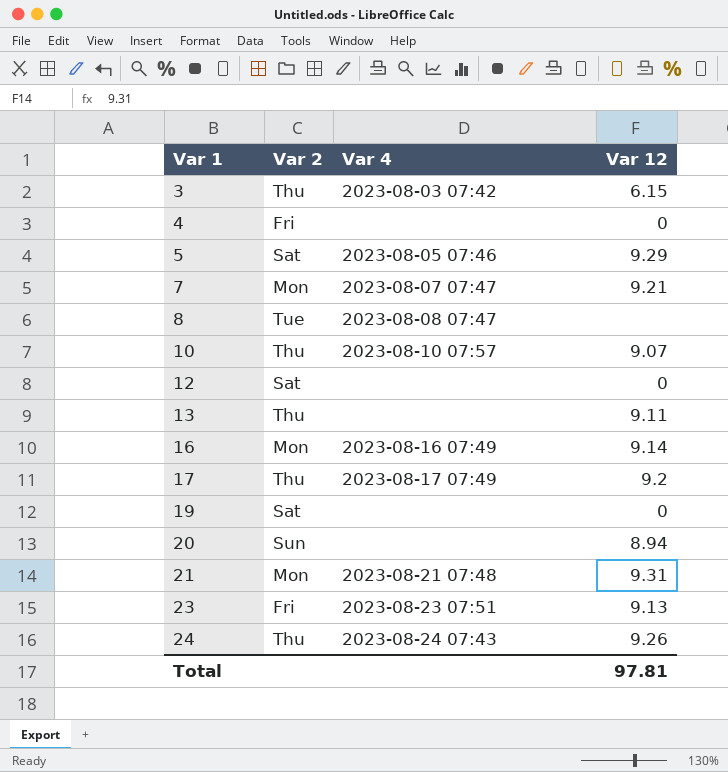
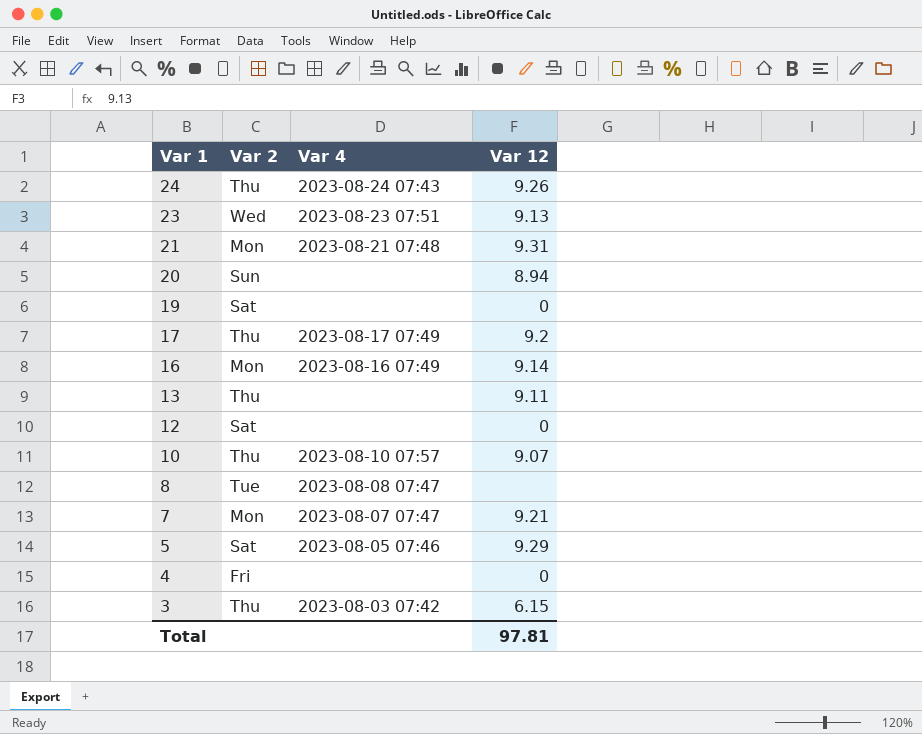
row order: Var 1 ascending -> Var 1 descending
23 | Var 2: Fri -> Wed

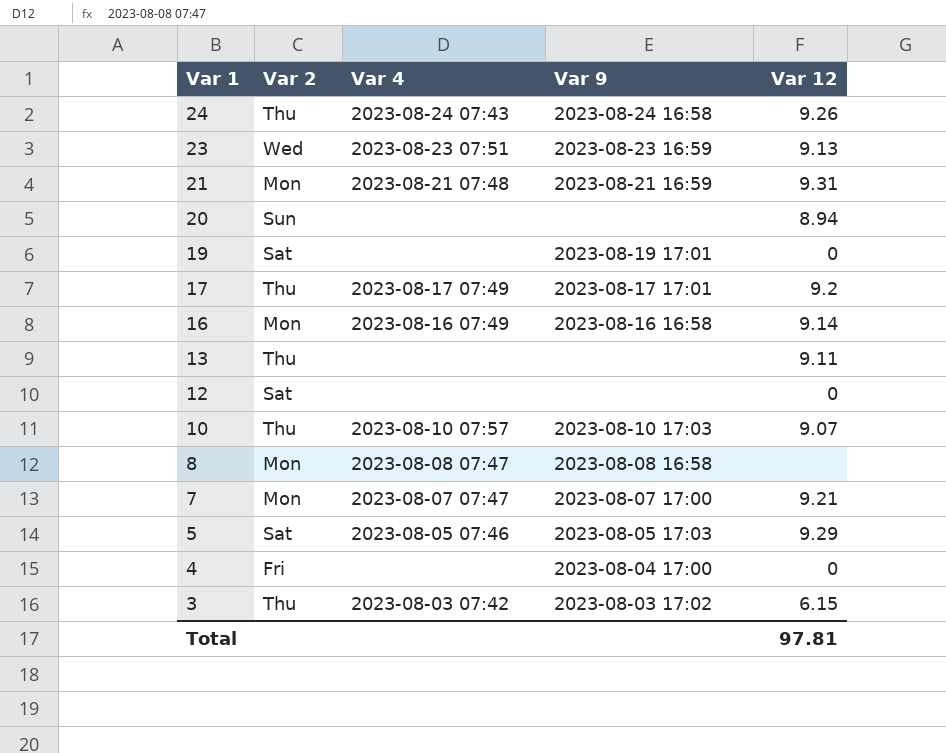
column Var 9 | position: none -> 4
8 | Var 2: Tue -> Mon

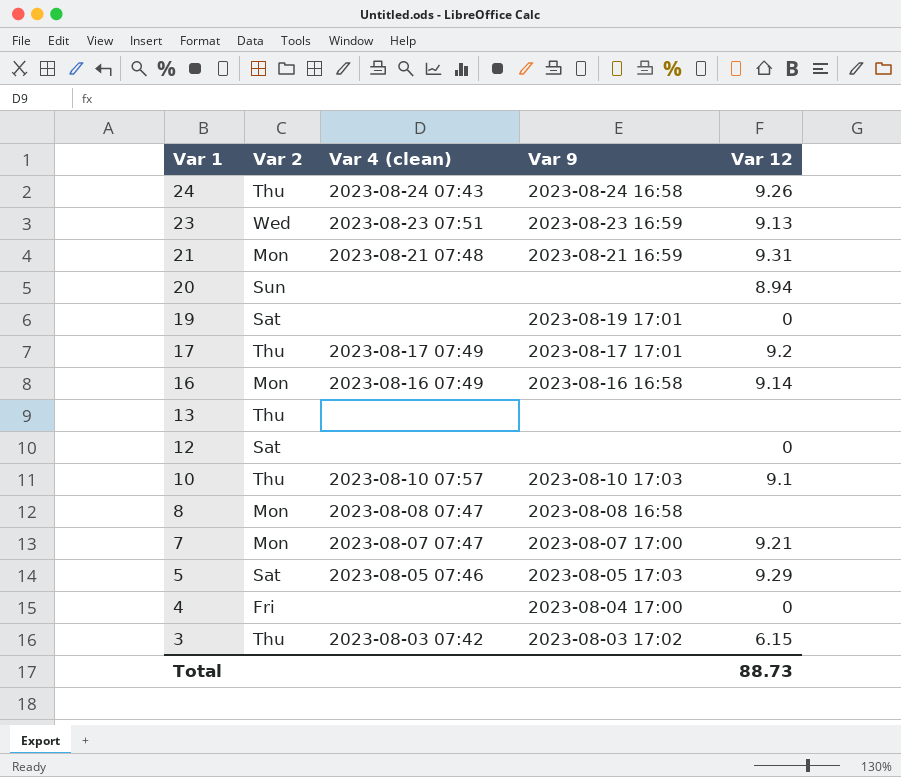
column name: Var 4 -> Var 4 (clean)
13 | Var 12: 9.11 -> none
10 | Var 12: 9.07 -> 9.1
Total | Var 12: 97.81 -> 88.73

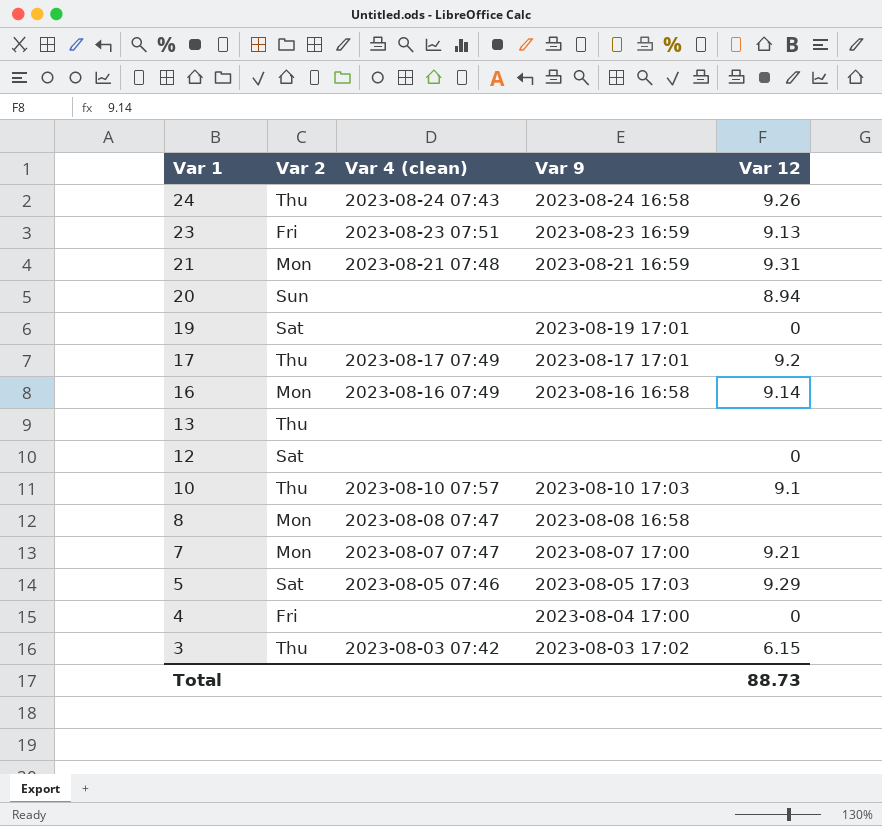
23 | Var 2: Wed -> Fri

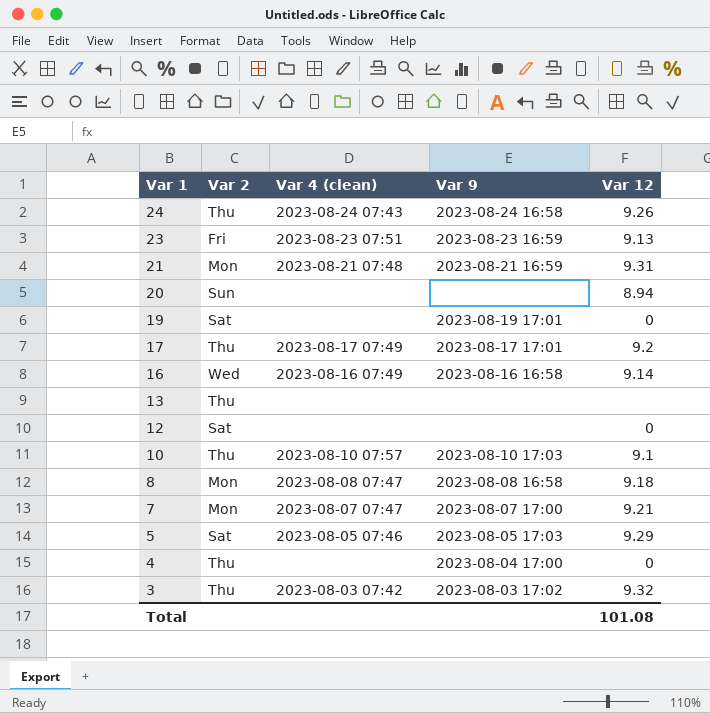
16 | Var 2: Mon -> Wed
8 | Var 12: none -> 9.18
4 | Var 2: Fri -> Thu
3 | Var 12: 6.15 -> 9.32
Total | Var 12: 88.73 -> 101.08

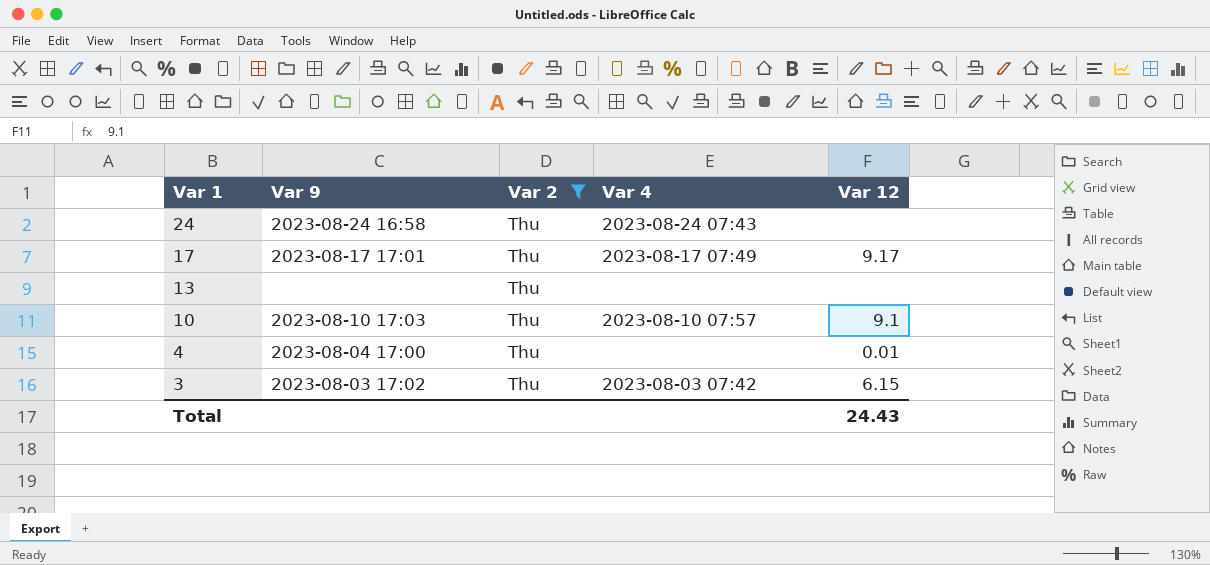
filter: none -> Var 2 = Thu
column Var 9 | position: 4 -> 2
column name: Var 4 (clean) -> Var 4
24 | Var 12: 9.26 -> none
17 | Var 12: 9.2 -> 9.17
4 | Var 12: 0 -> 0.01
3 | Var 12: 9.32 -> 6.15
Total | Var 12: 101.08 -> 24.43

